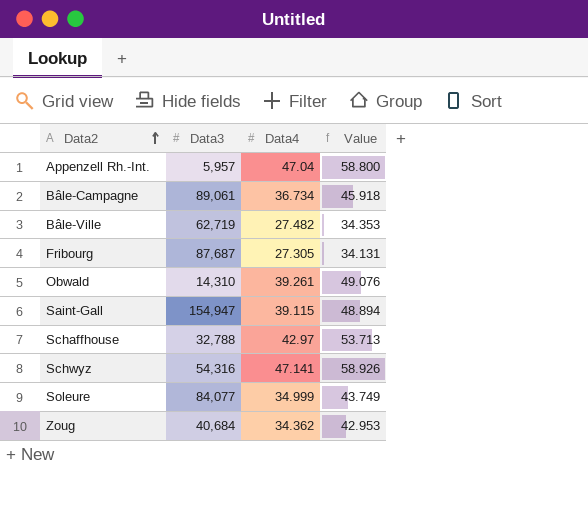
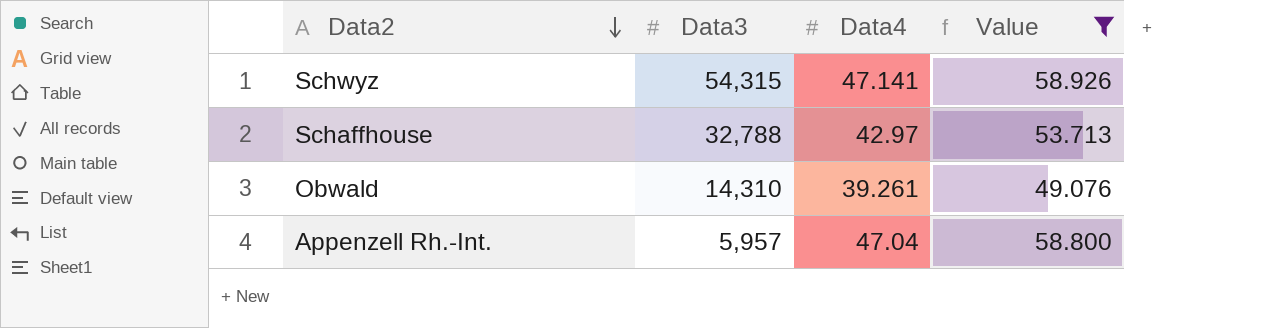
filter: none -> Value >= 49.076
row order: Data2 ascending -> Data2 descending
Schwyz | Data3: 54,316 -> 54,315

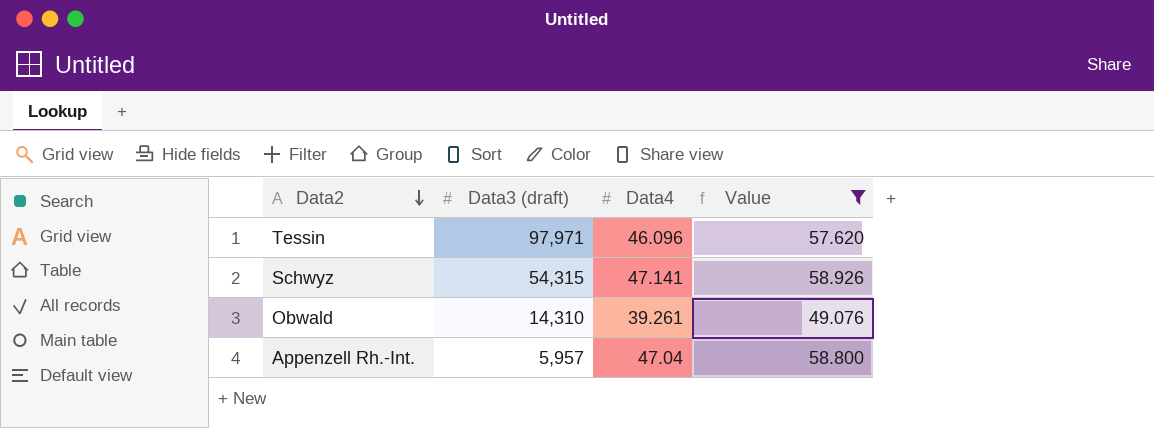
column name: Data3 -> Data3 (draft)
row Schaffhouse: 32,788 | 42.97 | 53.713 -> none
row Tessin: none -> 97,971 | 46.096 | 57.620

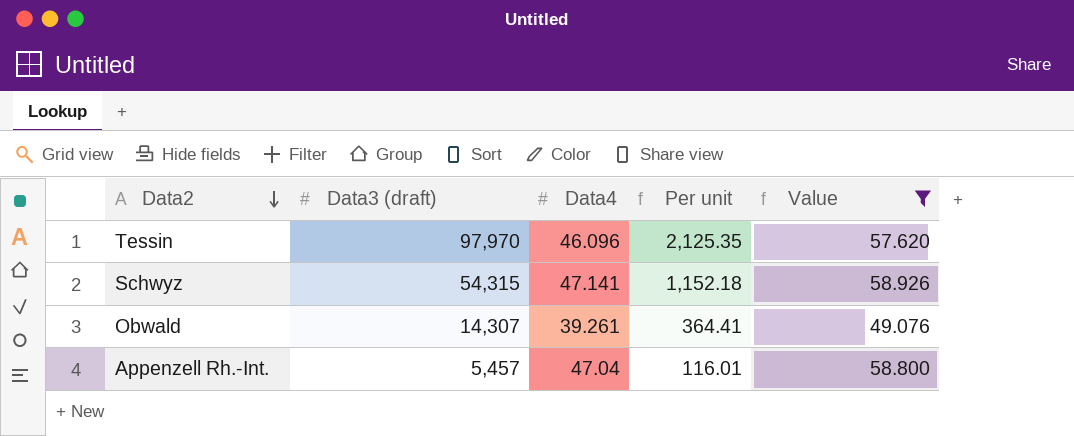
column Per unit | formula: none -> [Data3 (draft)] / [Data4]
Tessin | Data3 (draft): 97,971 -> 97,970
Obwald | Data3 (draft): 14,310 -> 14,307
Appenzell Rh.-Int. | Data3 (draft): 5,957 -> 5,457

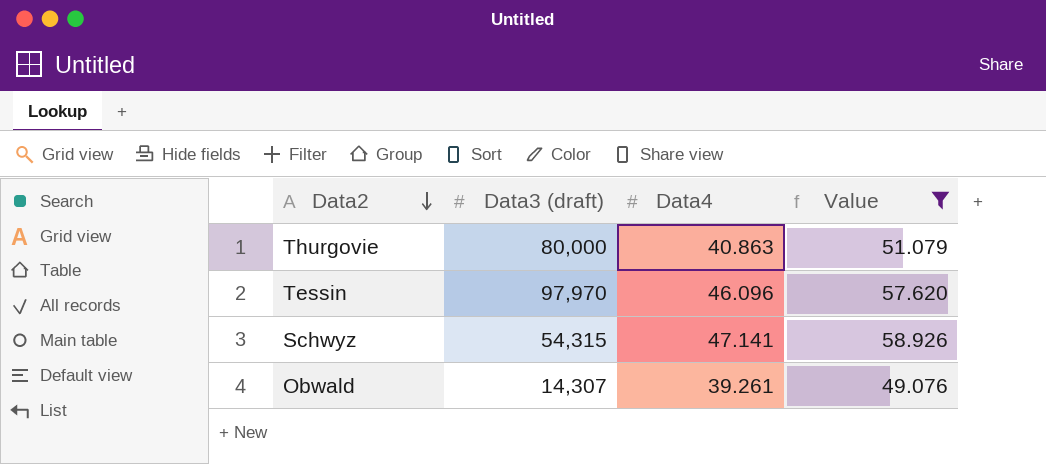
column Per unit | formula: [Data3 (draft)] / [Data4] -> none
row Appenzell Rh.-Int.: 5,457 | 47.04 | 116.01 | 58.800 -> none
row Thurgovie: none -> 80,000 | 40.863 | 51.079

